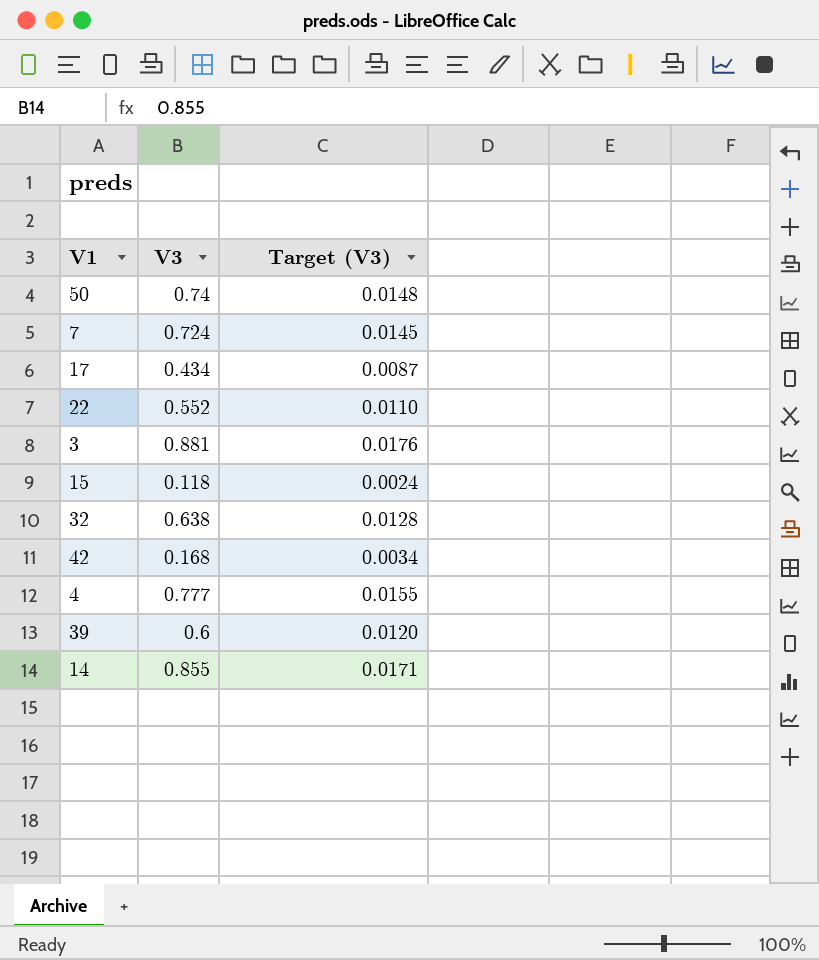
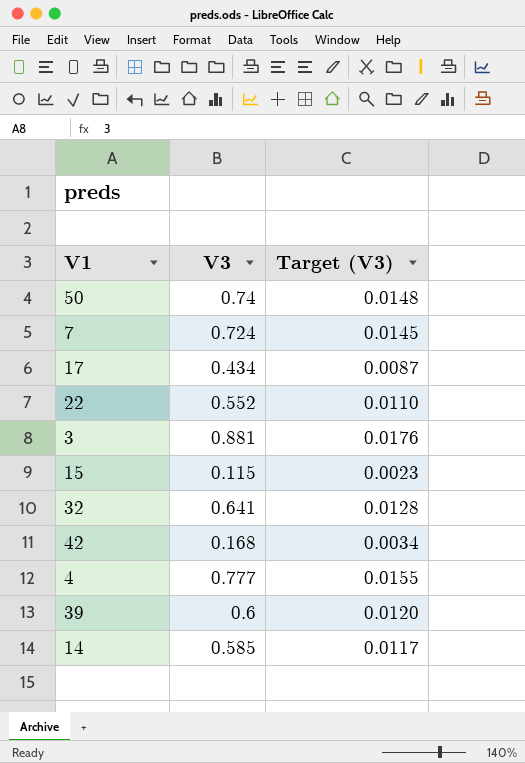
15 | V3: 0.118 -> 0.115
15 | Target (V3): 0.0024 -> 0.0023
32 | V3: 0.638 -> 0.641
14 | V3: 0.855 -> 0.585
14 | Target (V3): 0.0171 -> 0.0117

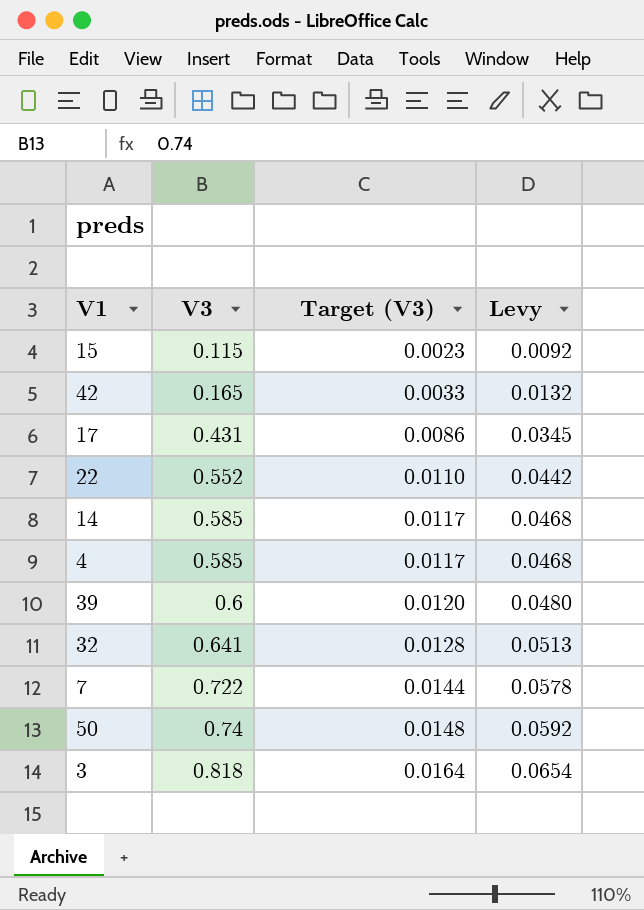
row order: none -> V3 ascending
column Levy | formula: none -> [V3] * 0.08
42 | V3: 0.168 -> 0.165
42 | Target (V3): 0.0034 -> 0.0033
17 | V3: 0.434 -> 0.431
17 | Target (V3): 0.0087 -> 0.0086
4 | V3: 0.777 -> 0.585
4 | Target (V3): 0.0155 -> 0.0117
7 | V3: 0.724 -> 0.722
7 | Target (V3): 0.0145 -> 0.0144
3 | V3: 0.881 -> 0.818
3 | Target (V3): 0.0176 -> 0.0164

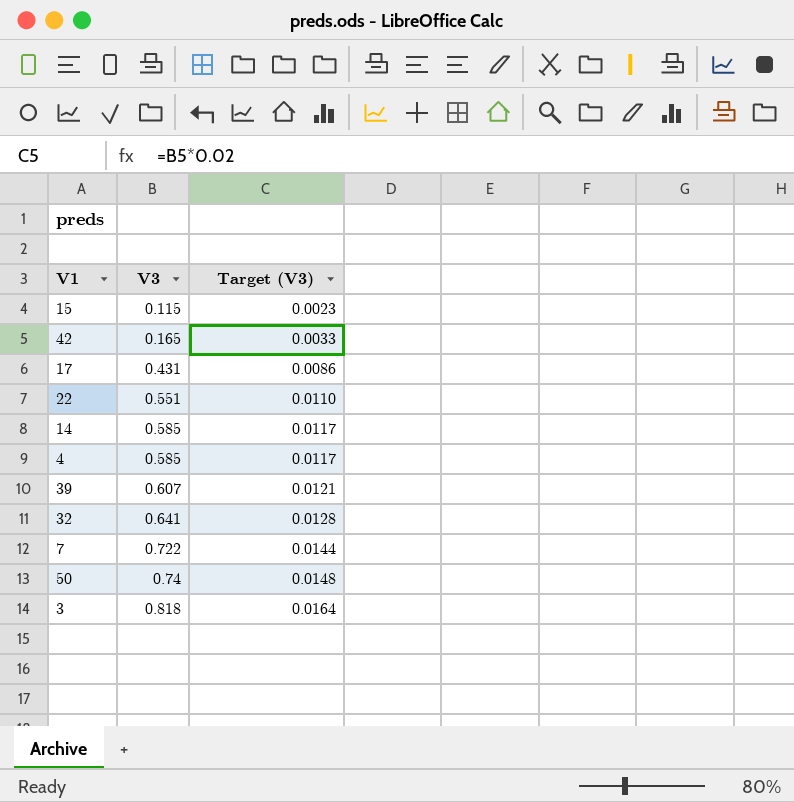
column Levy | formula: [V3] * 0.08 -> none
22 | V3: 0.552 -> 0.551
39 | V3: 0.6 -> 0.607
39 | Target (V3): 0.0120 -> 0.0121

